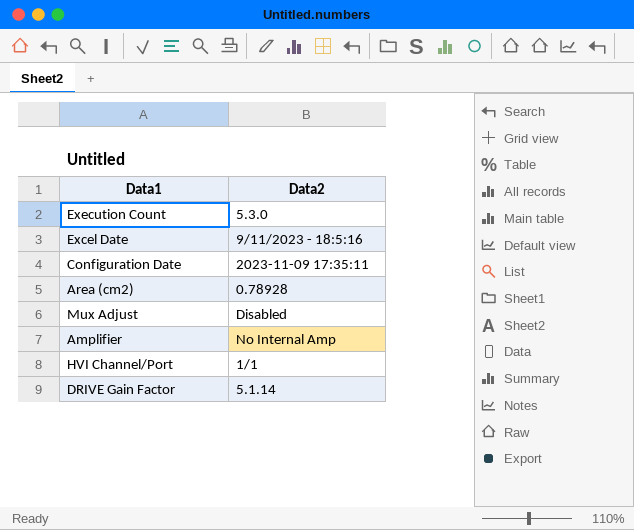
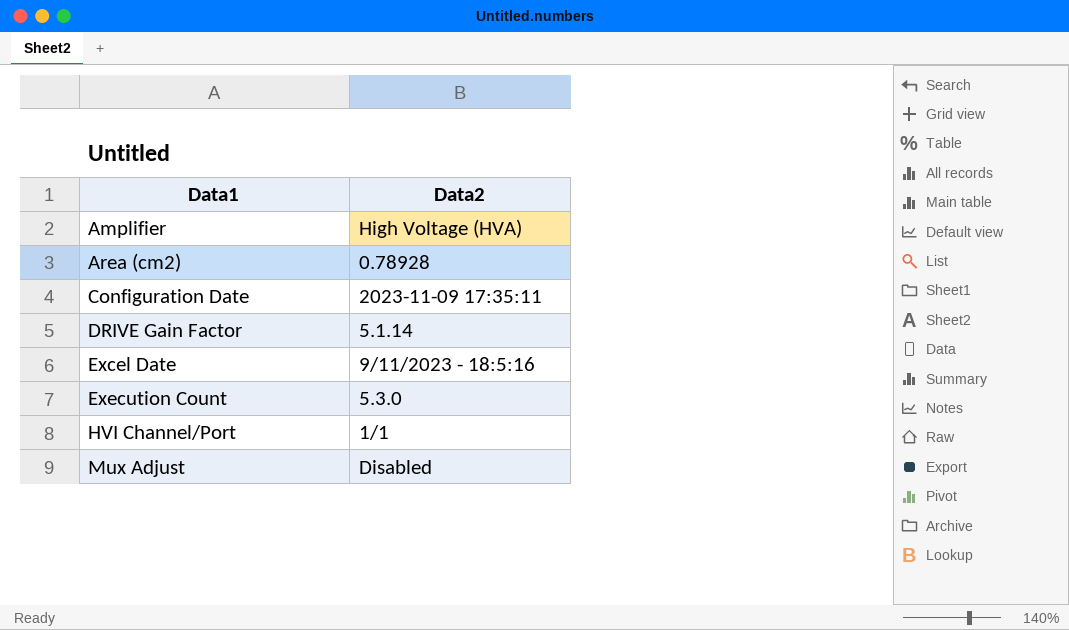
row order: none -> Data1 ascending
Amplifier | Data2: No Internal Amp -> High Voltage (HVA)

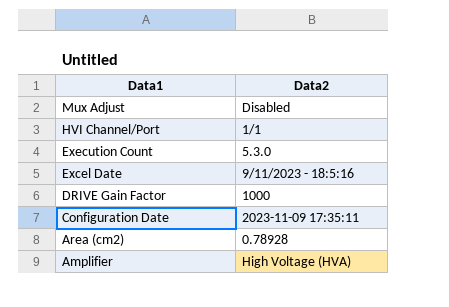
row order: Data1 ascending -> Data1 descending
DRIVE Gain Factor | Data2: 5.1.14 -> 1000

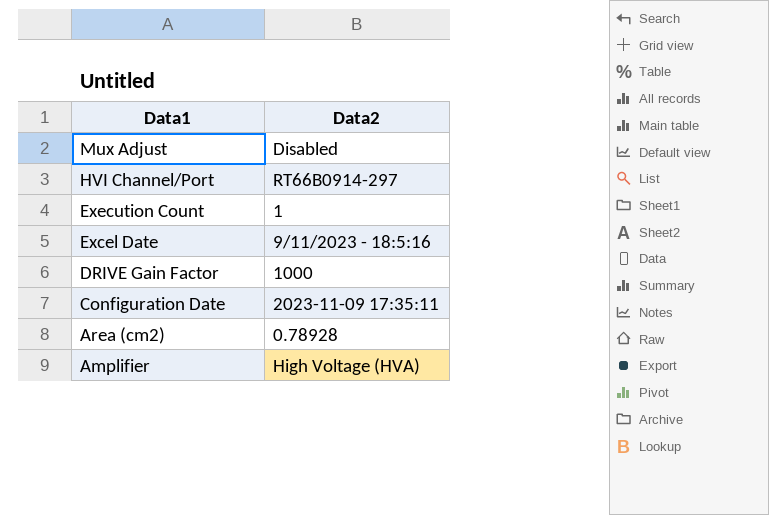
HVI Channel/Port | Data2: 1/1 -> RT66B0914-297
Execution Count | Data2: 5.3.0 -> 1

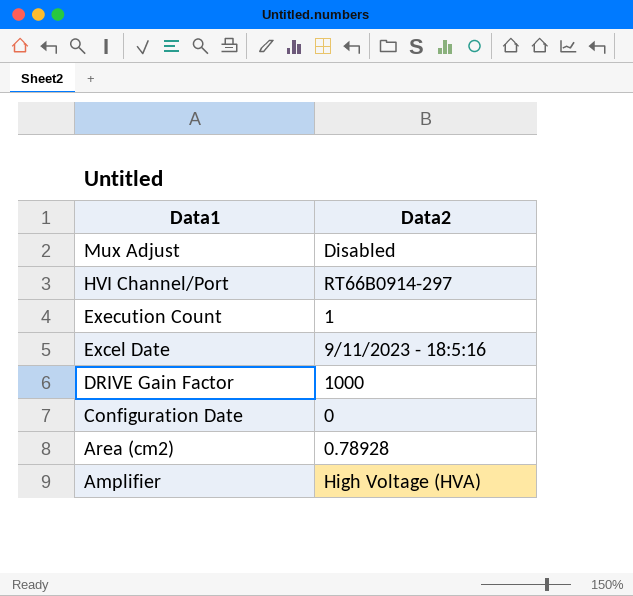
Configuration Date | Data2: 2023-11-09 17:35:11 -> 0

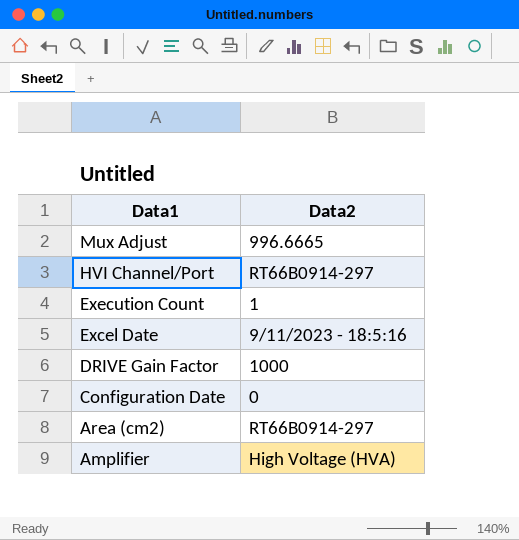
Mux Adjust | Data2: Disabled -> 996.6665
Area (cm2) | Data2: 0.78928 -> RT66B0914-297

